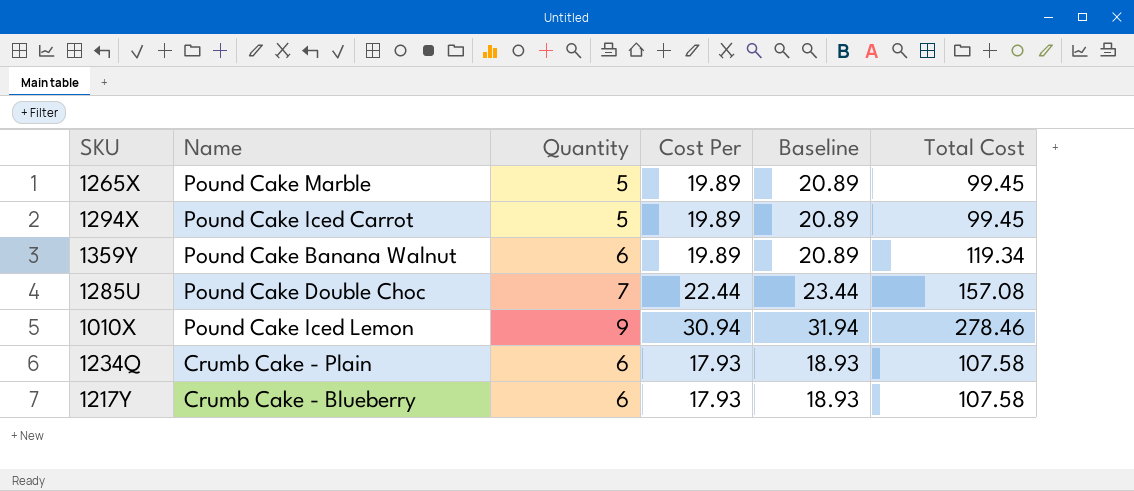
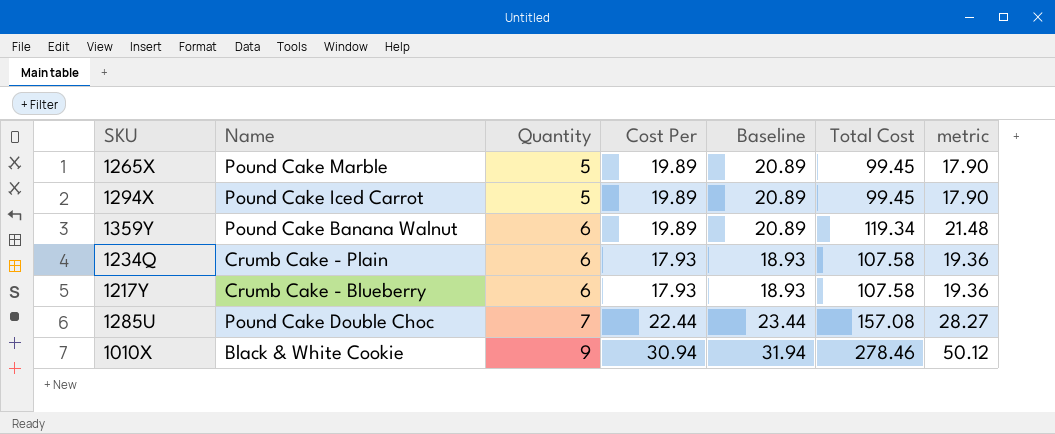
row order: none -> Quantity ascending
column metric | formula: none -> [Total Cost] * 0.18
1010X | Name: Pound Cake Iced Lemon -> Black & White Cookie

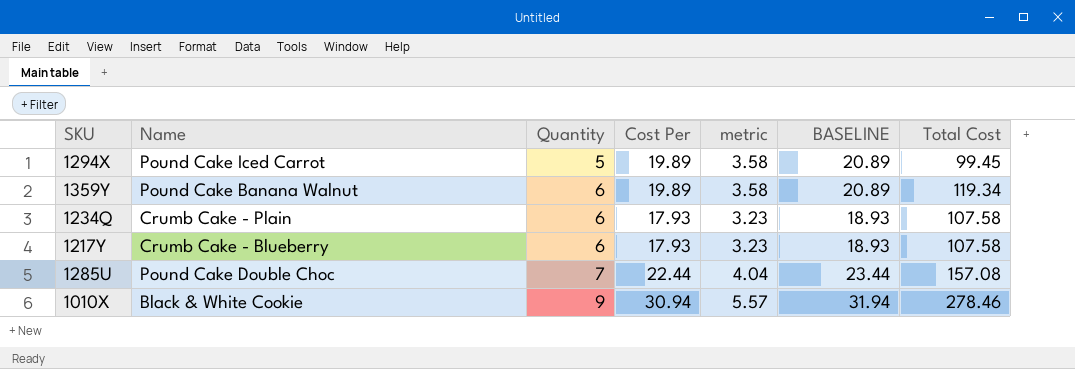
column metric | formula: [Total Cost] * 0.18 -> [Cost Per] * 0.18
column metric | position: 7 -> 5
column name: Baseline -> BASELINE
row 1265X: Pound Cake Marble | 5 | 19.89 | 20.89 | 99.45 | 17.90 -> none

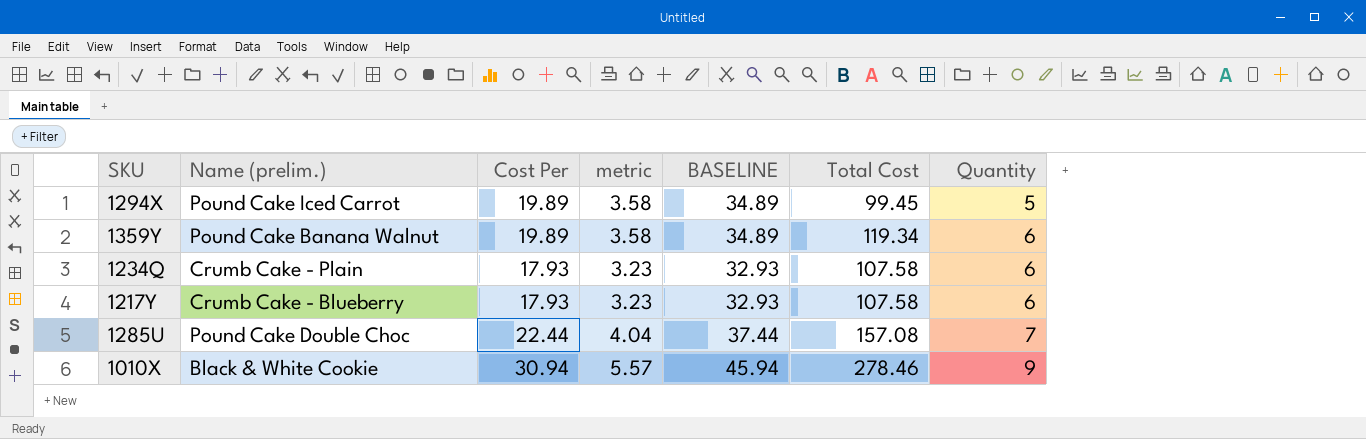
column name: Name -> Name (prelim.)
column BASELINE | formula: [Cost Per] + 1 -> [Cost Per] + 15
column Quantity | position: 3 -> 7

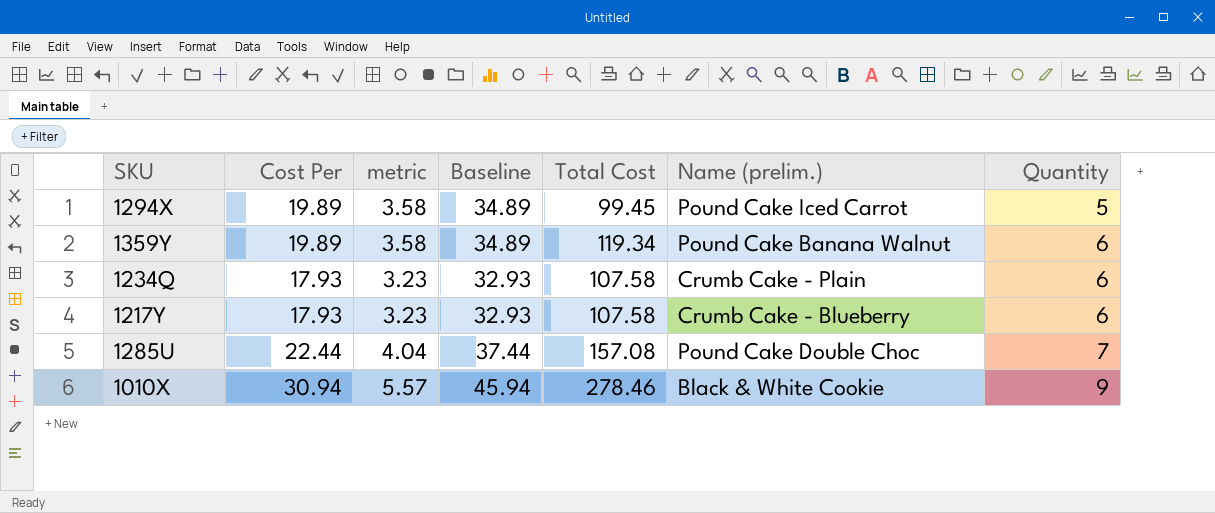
column name: BASELINE -> Baseline
column Name (prelim.) | position: 2 -> 6

